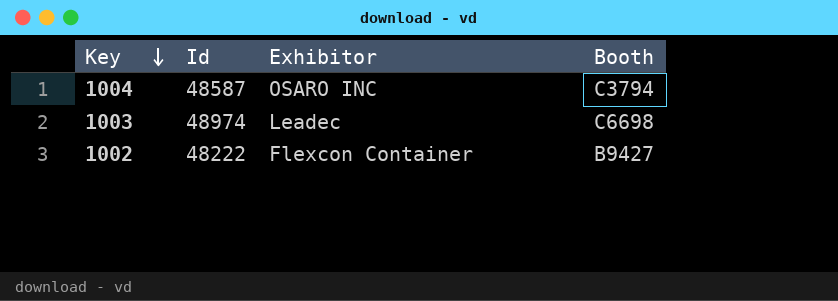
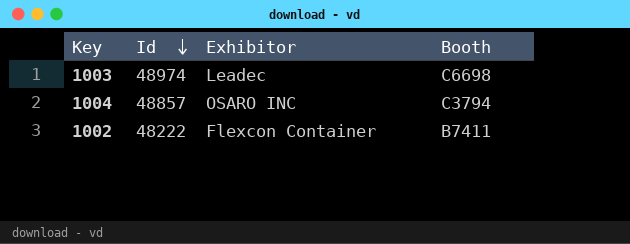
row order: Key descending -> Id descending
1004 | Id: 48587 -> 48857
1002 | Booth: B9427 -> B7411

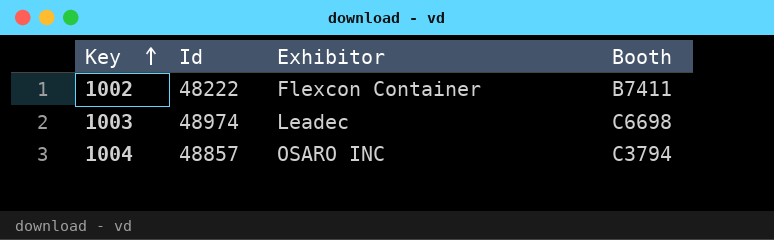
row order: Id descending -> Key ascending

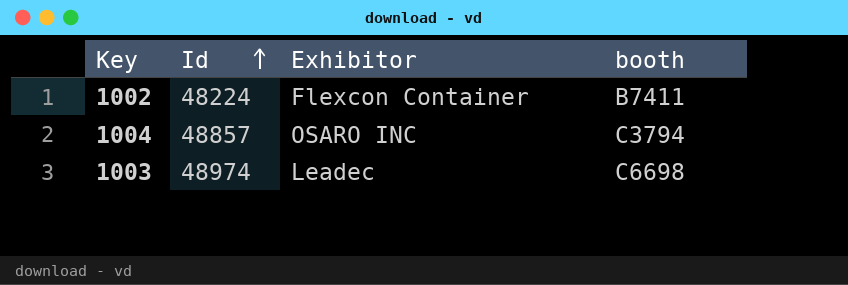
row order: Key ascending -> Id ascending
column name: Booth -> booth
1002 | Id: 48222 -> 48224

